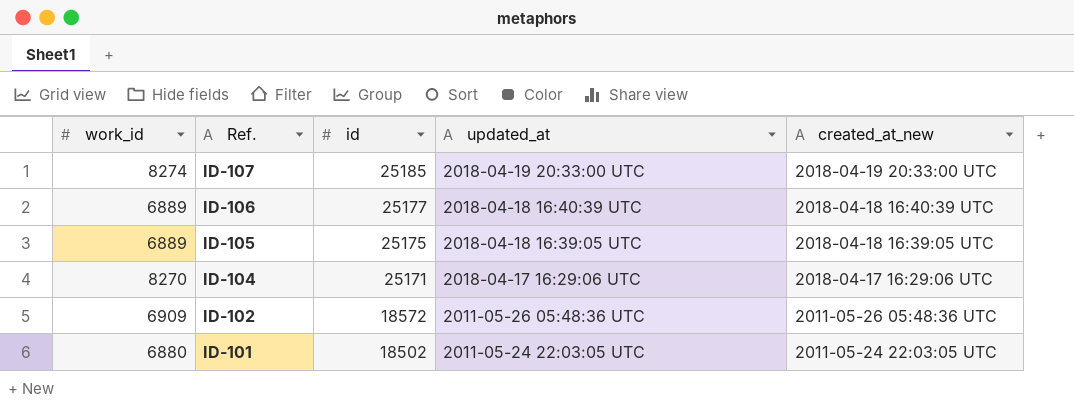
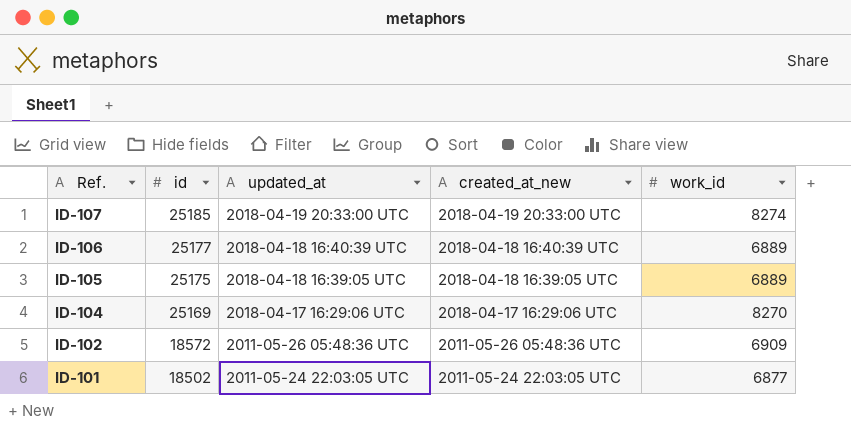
column work_id | position: 1 -> 5
ID-104 | id: 25171 -> 25169
ID-101 | work_id: 6880 -> 6877

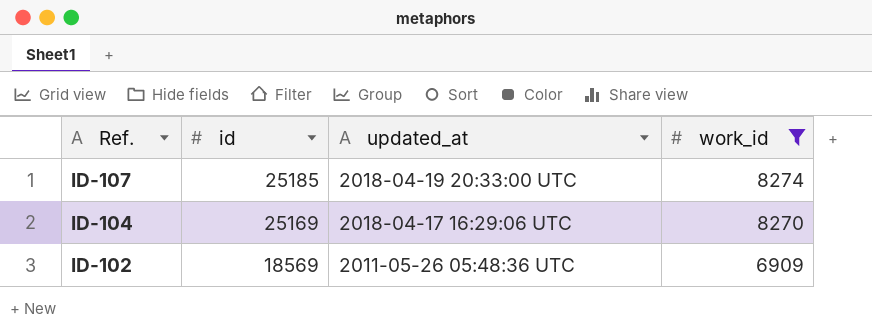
filter: none -> work_id >= 6909
column created_at_new | position: 4 -> none
ID-102 | id: 18572 -> 18569

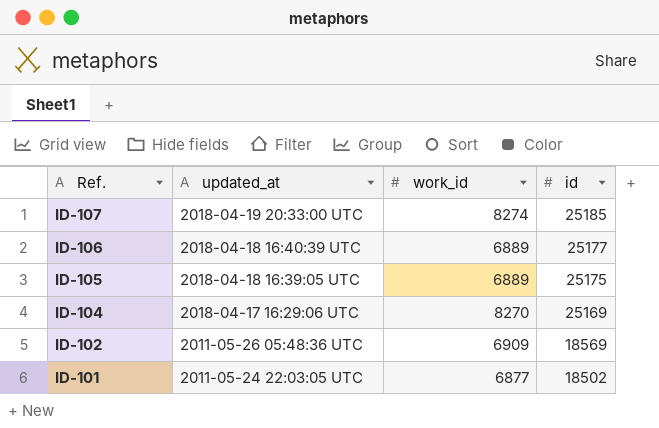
filter: work_id >= 6909 -> none
column id | position: 2 -> 4

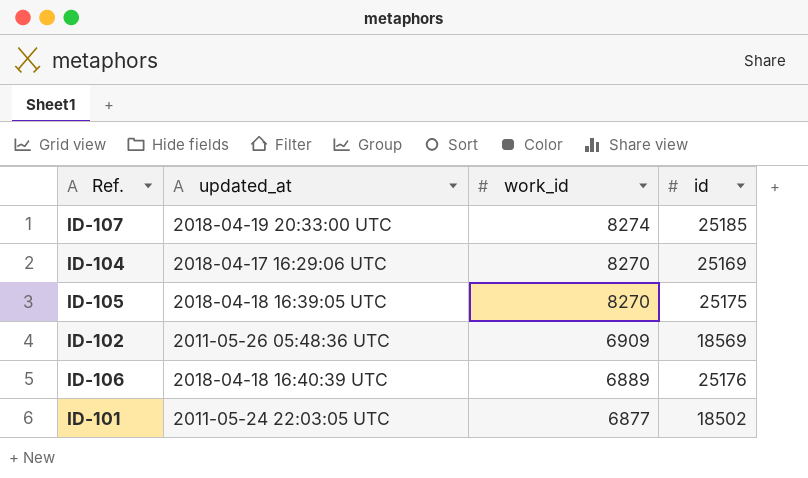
row order: Ref. descending -> work_id descending
ID-105 | work_id: 6889 -> 8270
ID-106 | id: 25177 -> 25176

